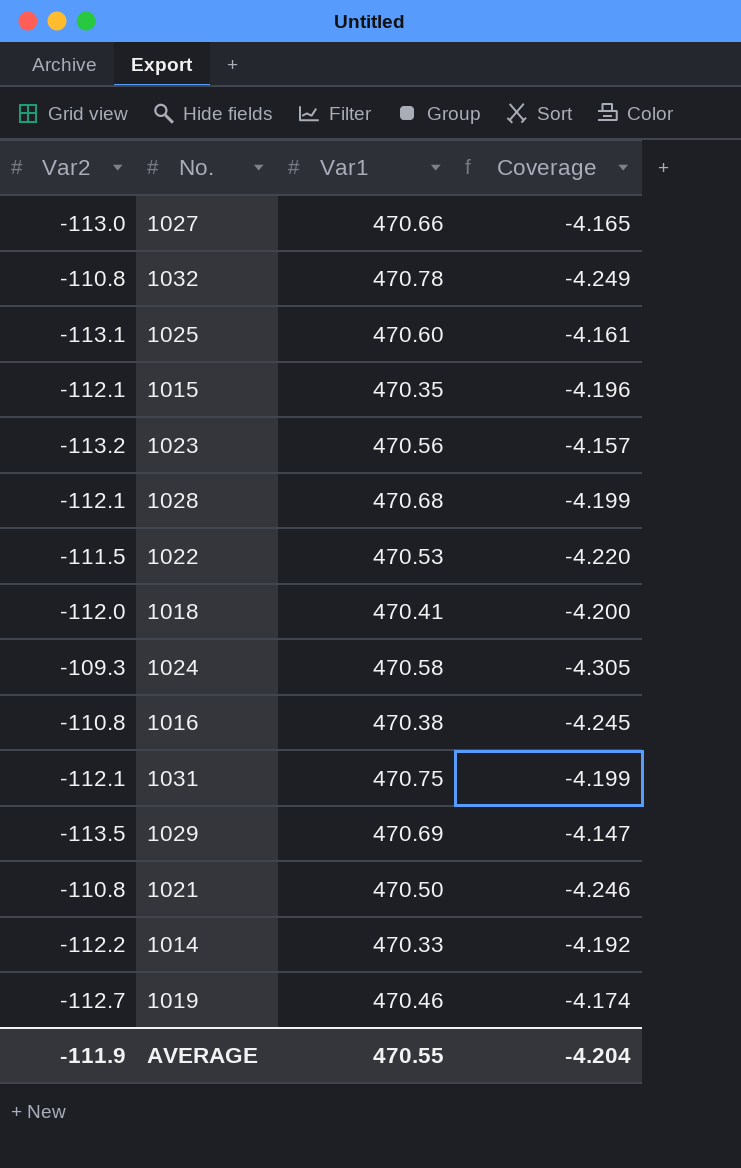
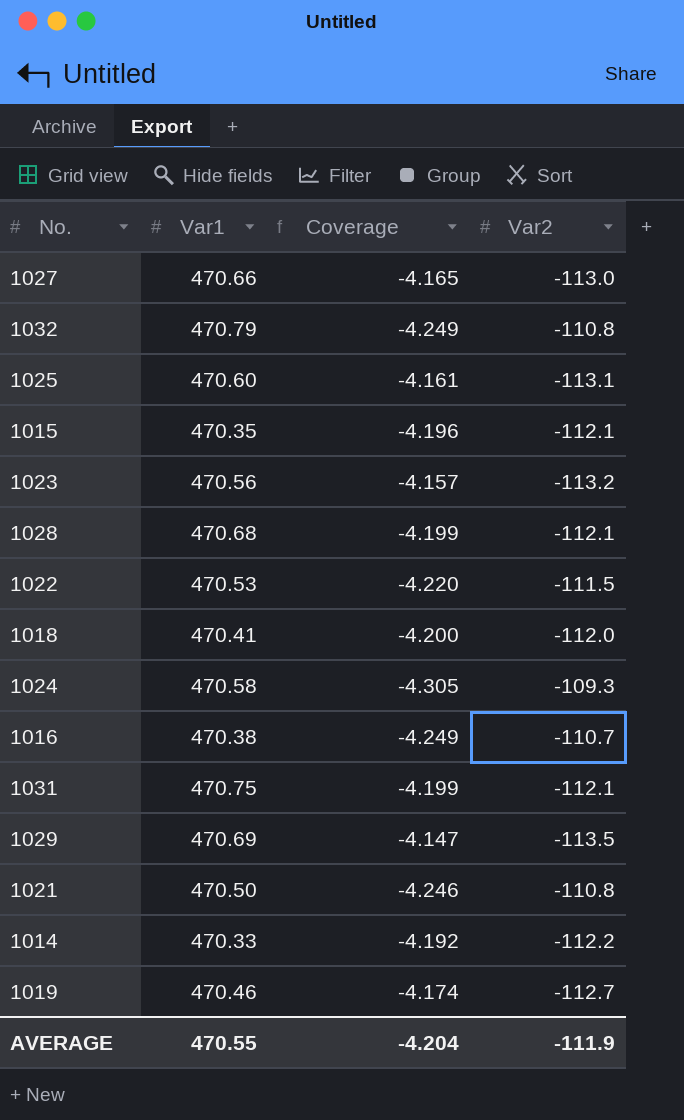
column Var2 | position: 1 -> 4
1032 | Var1: 470.78 -> 470.79
1016 | Coverage: -4.245 -> -4.249
1016 | Var2: -110.8 -> -110.7

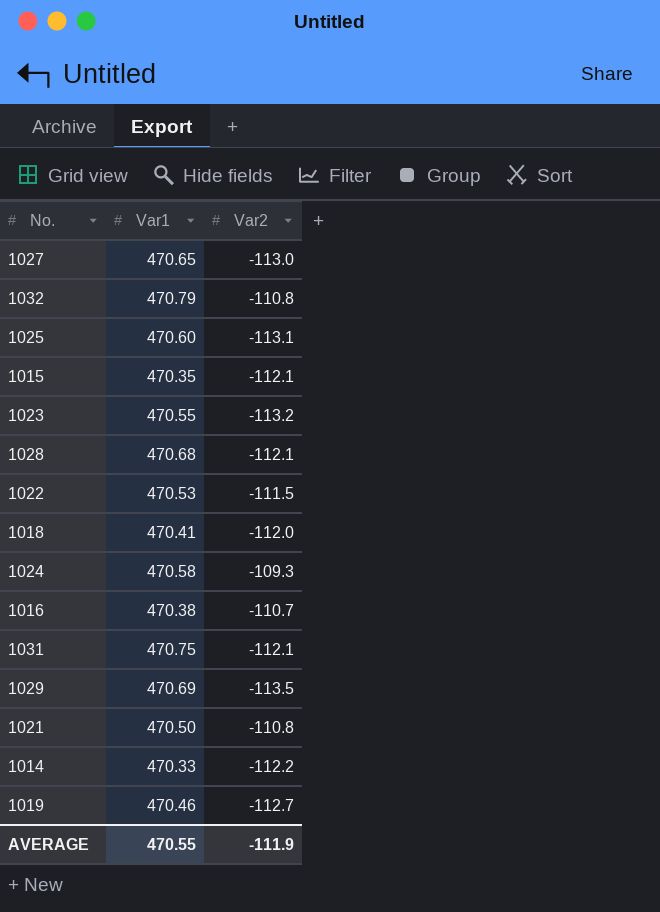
column Coverage | formula: [Var1] / [Var2] -> none
1027 | Var1: 470.66 -> 470.65
1023 | Var1: 470.56 -> 470.55

